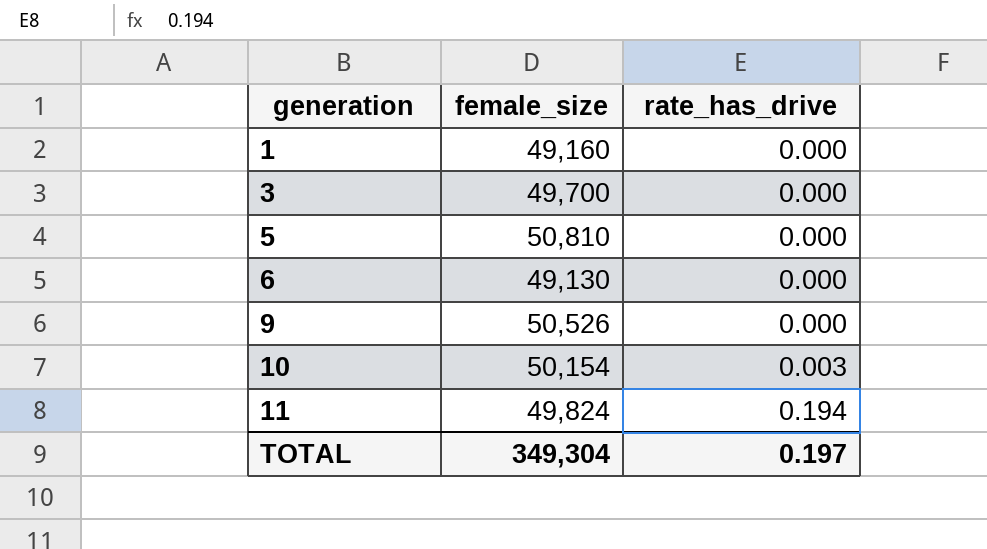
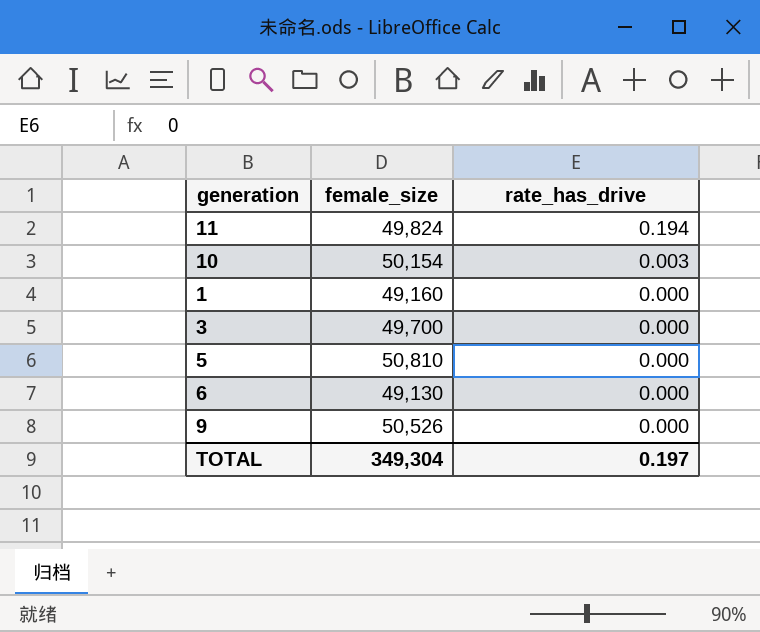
row order: generation ascending -> rate_has_drive descending

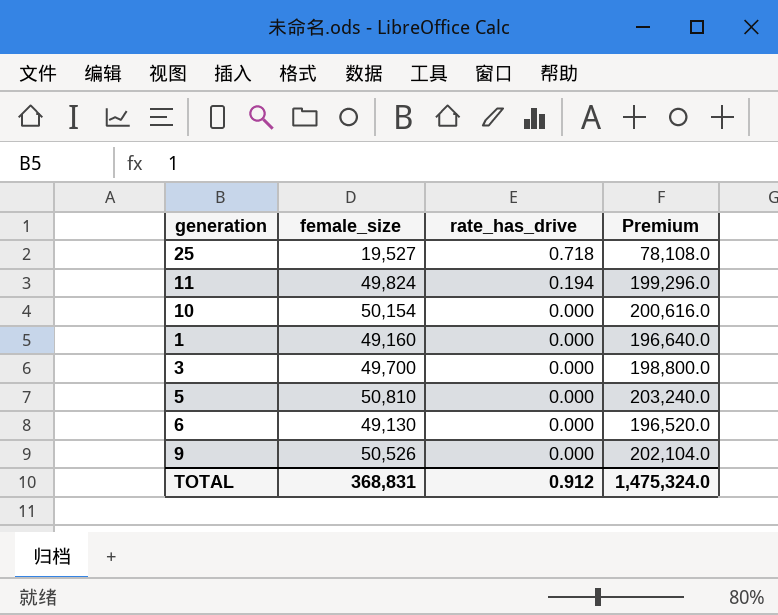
column Premium | formula: none -> [female_size] * 4
row 25: none -> 19,527 | 0.718 | 78,108.0
10 | rate_has_drive: 0.003 -> 0.000
TOTAL | female_size: 349,304 -> 368,831
TOTAL | rate_has_drive: 0.197 -> 0.912

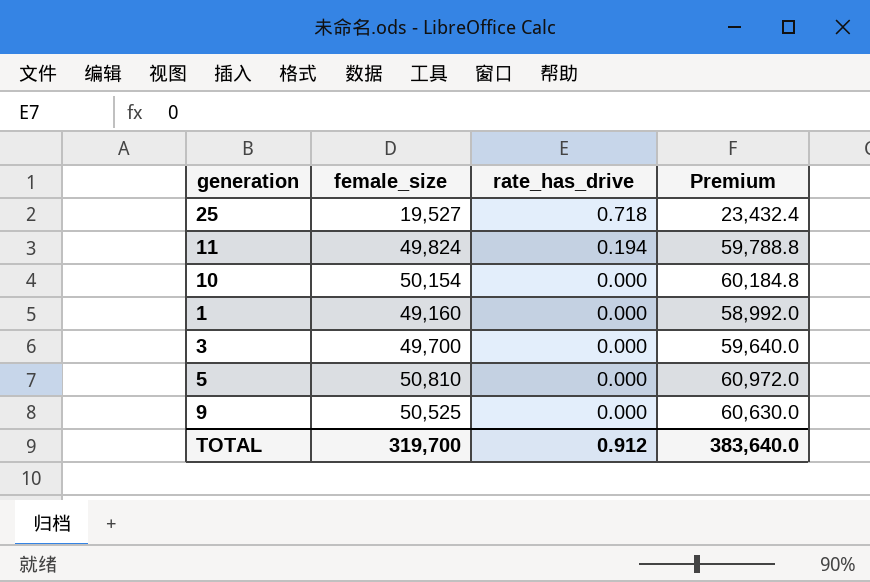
column Premium | formula: [female_size] * 4 -> [female_size] * 1.2
row 6: 49,130 | 0.000 | 196,520.0 -> none
9 | female_size: 50,526 -> 50,525
TOTAL | female_size: 368,831 -> 319,700
TOTAL | Premium: 1,475,324.0 -> 383,640.0

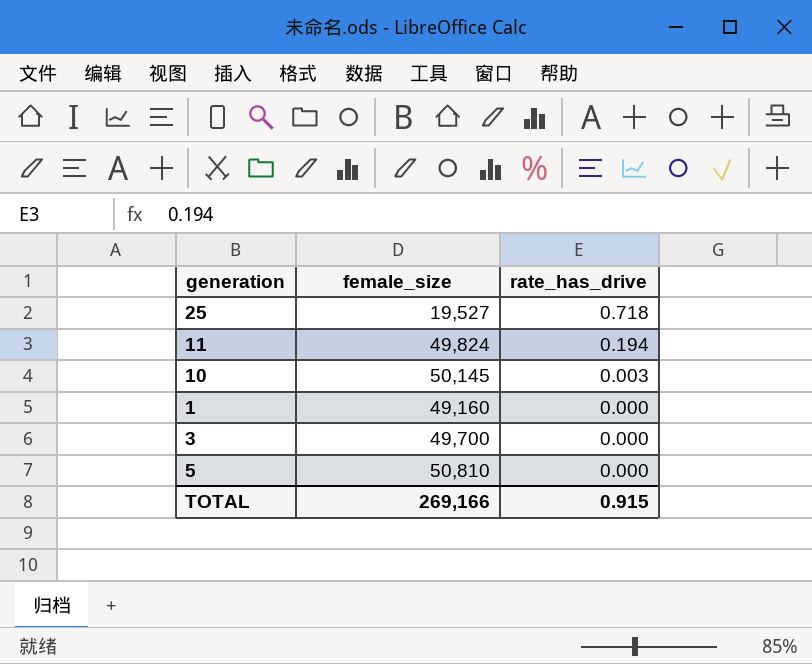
column Premium | formula: [female_size] * 1.2 -> none
row 9: 50,525 | 0.000 | 60,630.0 -> none
10 | female_size: 50,154 -> 50,145
10 | rate_has_drive: 0.000 -> 0.003
TOTAL | female_size: 319,700 -> 269,166
TOTAL | rate_has_drive: 0.912 -> 0.915

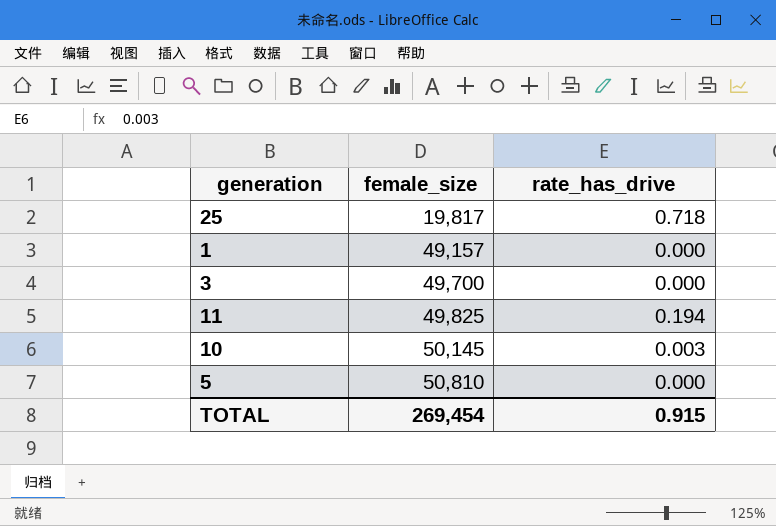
row order: rate_has_drive descending -> female_size ascending
25 | female_size: 19,527 -> 19,817
1 | female_size: 49,160 -> 49,157
11 | female_size: 49,824 -> 49,825
TOTAL | female_size: 269,166 -> 269,454

